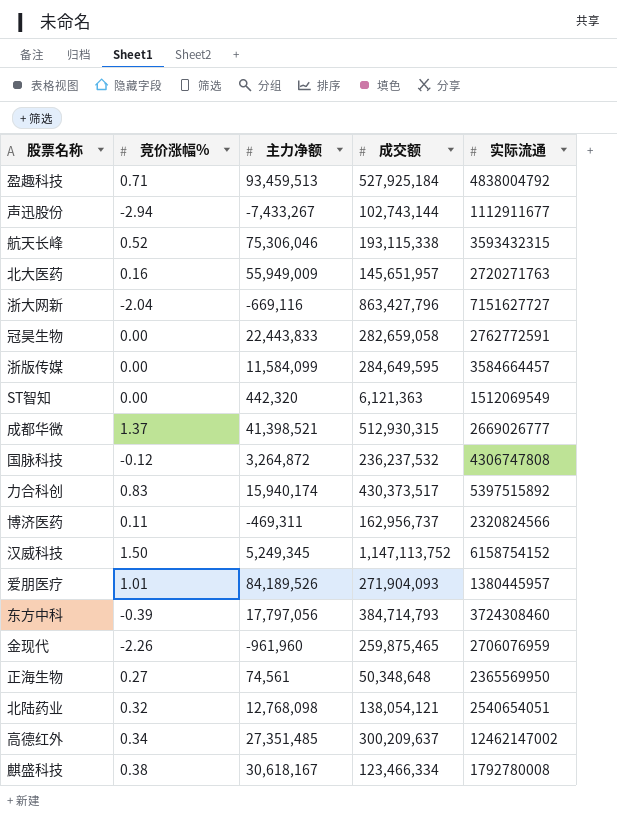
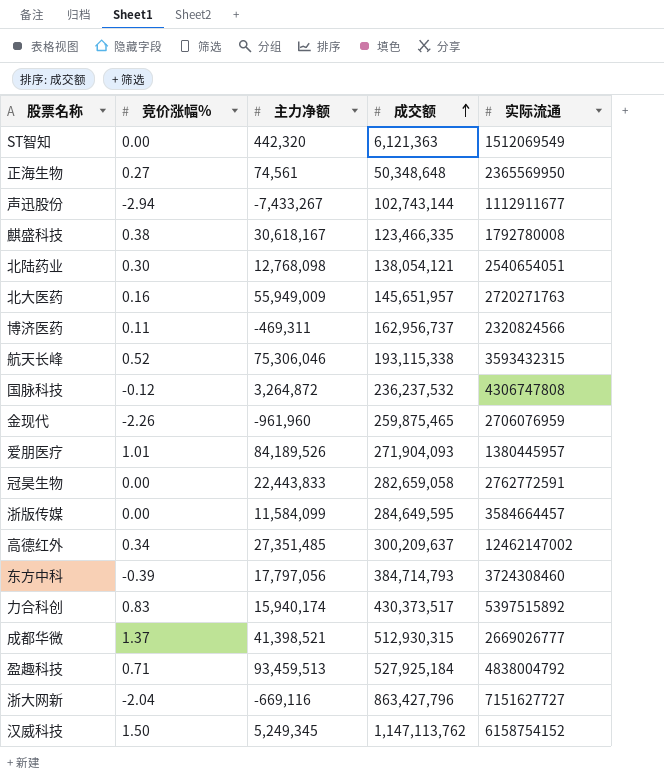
row order: none -> 成交额 ascending
麒盛科技 | 成交额: 123,466,334 -> 123,466,335
北陆药业 | 竞价涨幅%: 0.32 -> 0.30
汉威科技 | 成交额: 1,147,113,752 -> 1,147,113,762

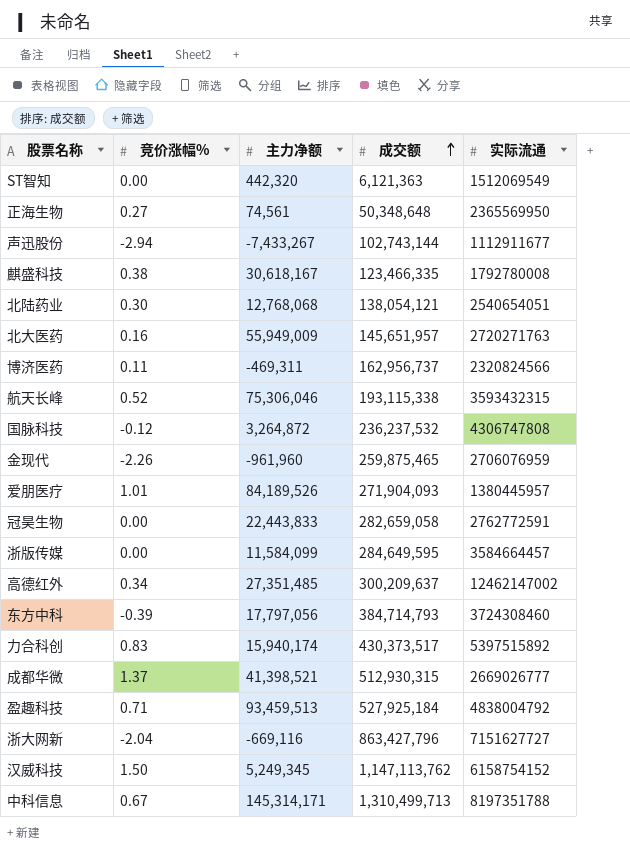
北陆药业 | 主力净额: 12,768,098 -> 12,768,068
row 中科信息: none -> 0.67 | 145,314,171 | 1,310,499,713 | 8197351788

